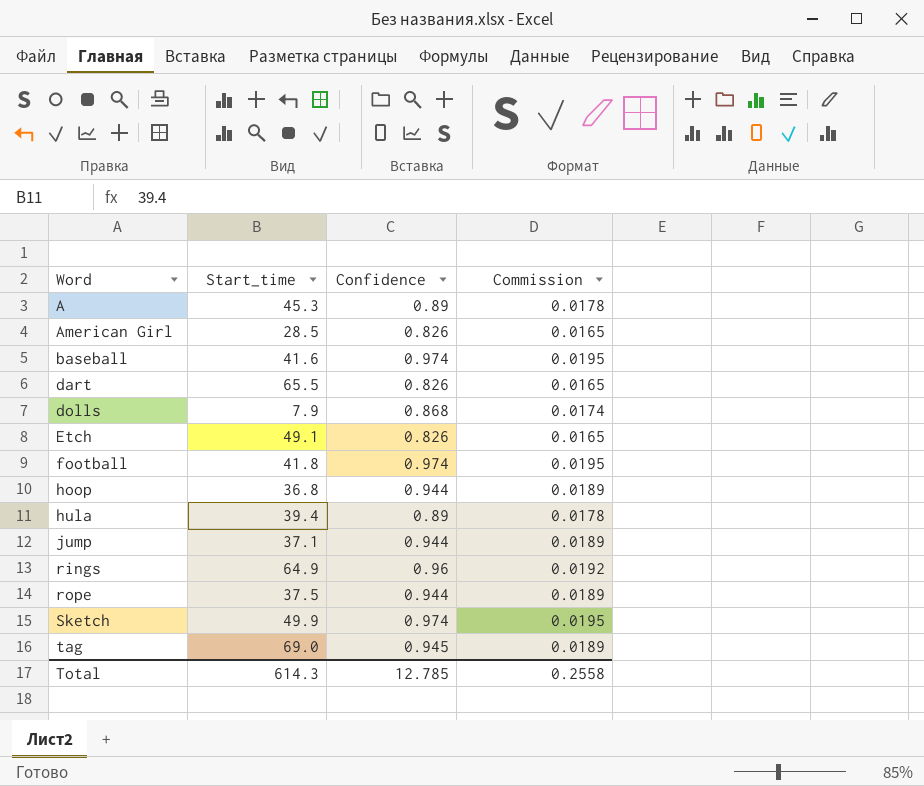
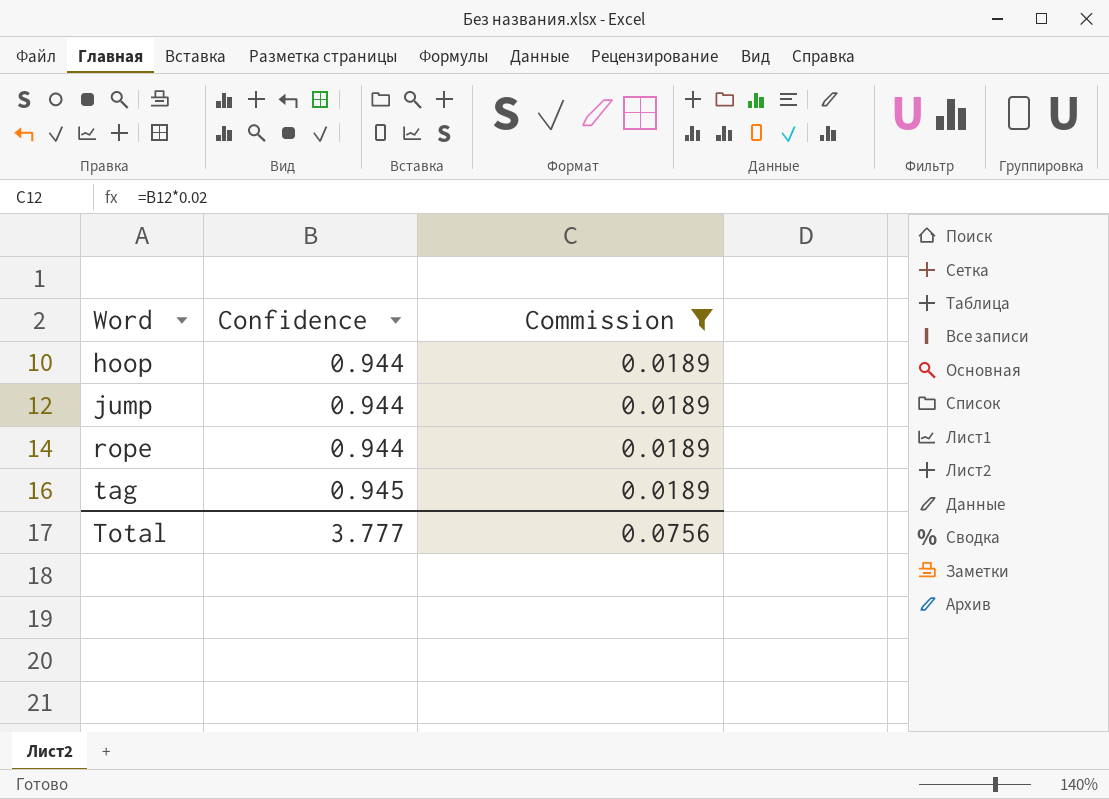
filter: none -> Commission = 0.0189
column Start_time | position: 2 -> none
Total | Confidence: 12.785 -> 3.777
Total | Commission: 0.2558 -> 0.0756

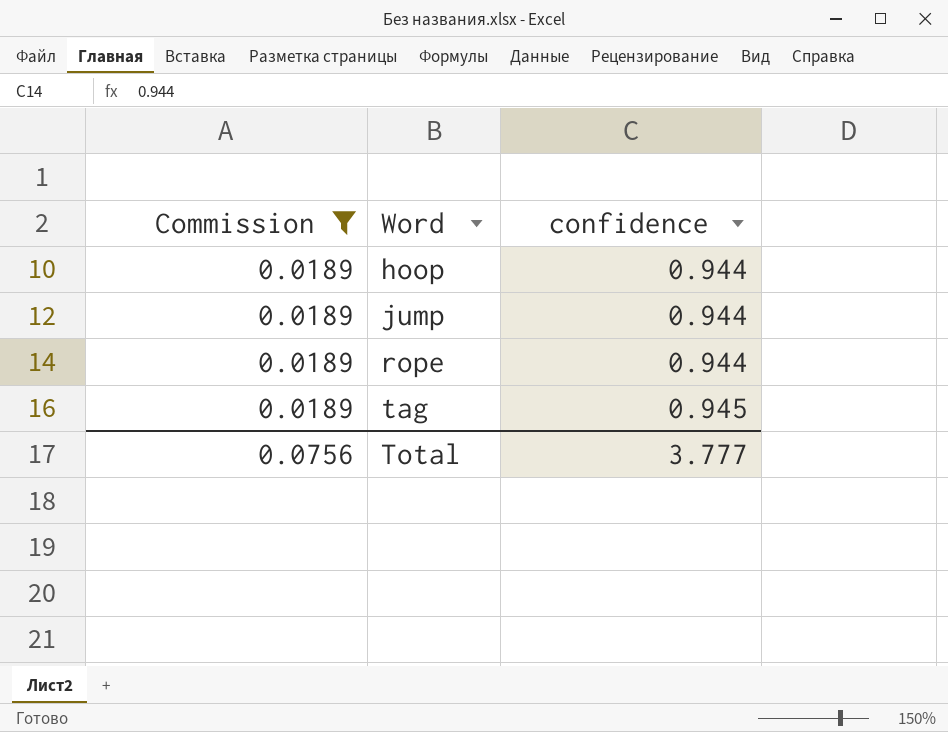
column Commission | position: 3 -> 1
column name: Confidence -> confidence

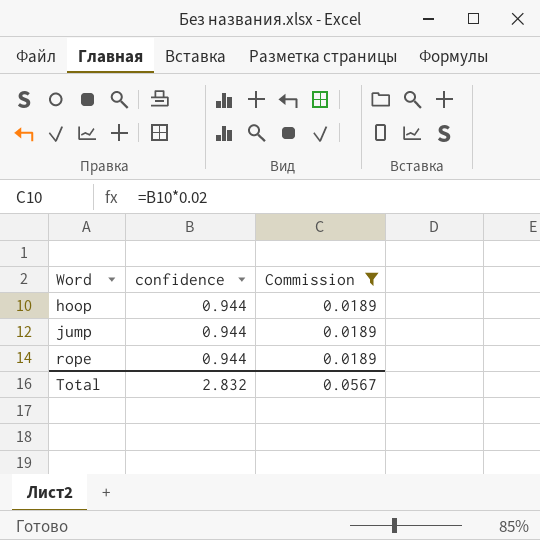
column Commission | position: 1 -> 3
row tag: 0.0189 | 0.945 -> none
Total | confidence: 3.777 -> 2.832
Total | Commission: 0.0756 -> 0.0567

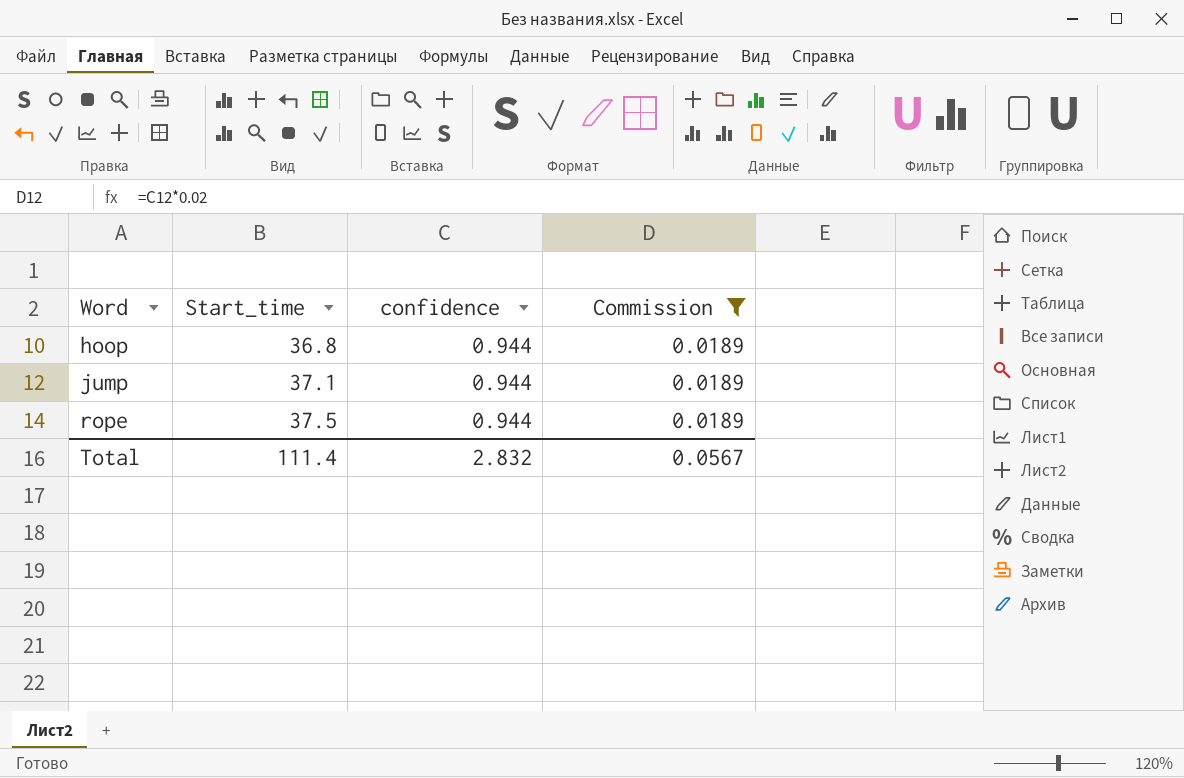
column Start_time | position: none -> 2

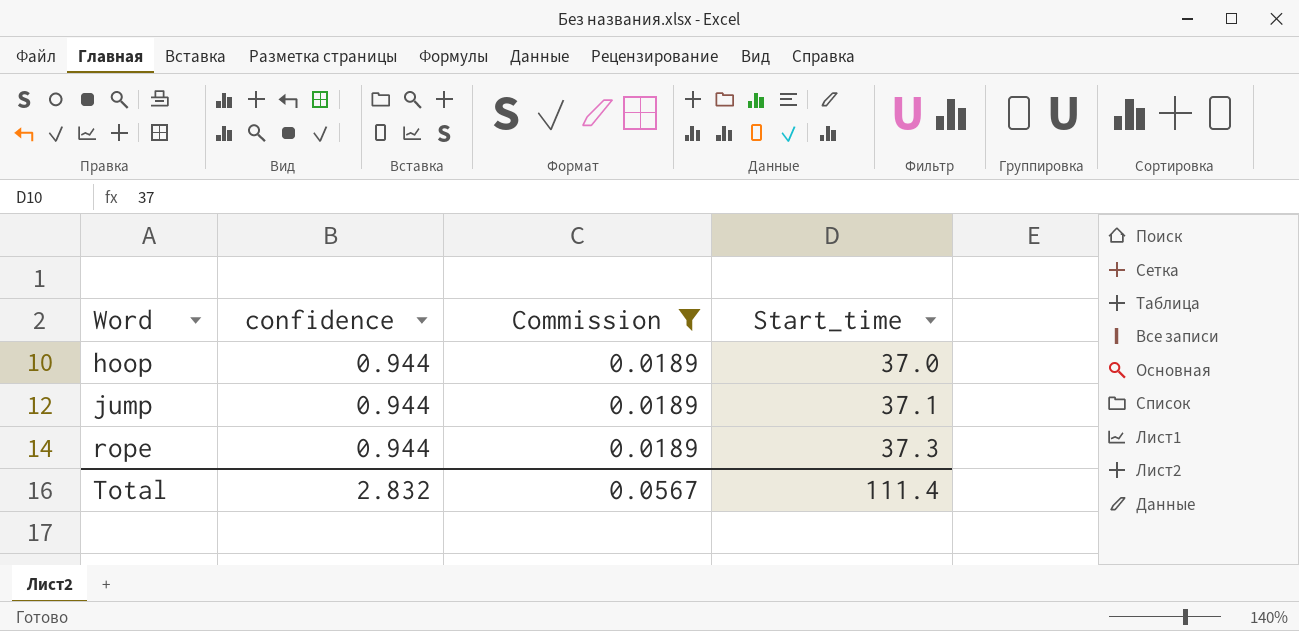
column Start_time | position: 2 -> 4
hoop | Start_time: 36.8 -> 37.0
rope | Start_time: 37.5 -> 37.3

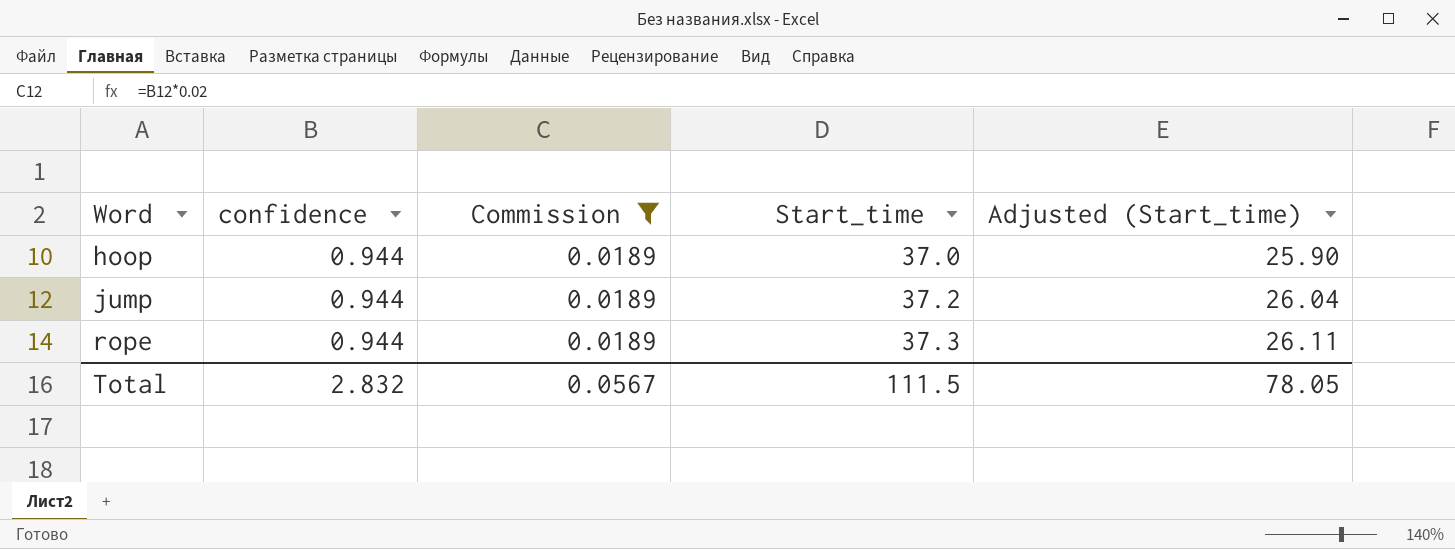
column Adjusted (Start_time) | formula: none -> [Start_time] * 0.7
jump | Start_time: 37.1 -> 37.2
Total | Start_time: 111.4 -> 111.5

